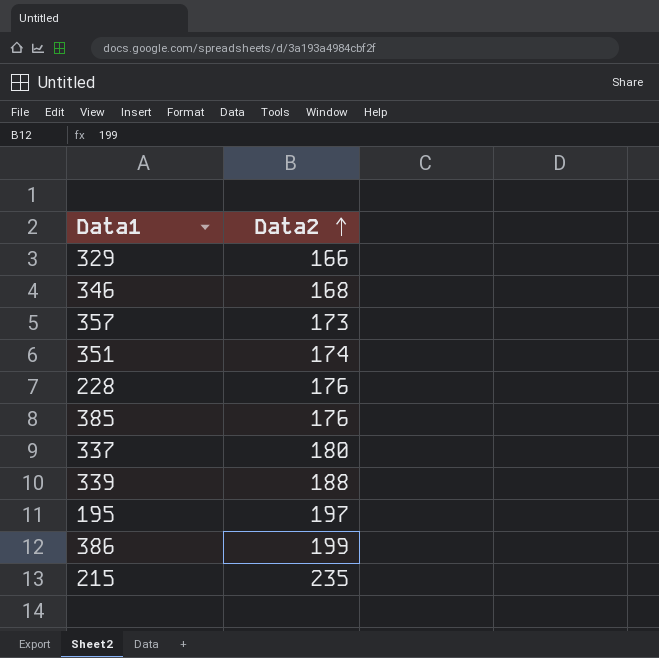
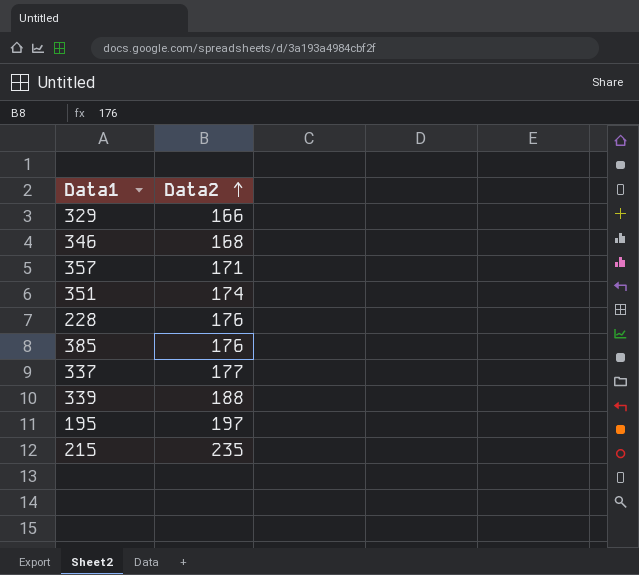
row 386: 199 -> none
357 | Data2: 173 -> 171
337 | Data2: 180 -> 177

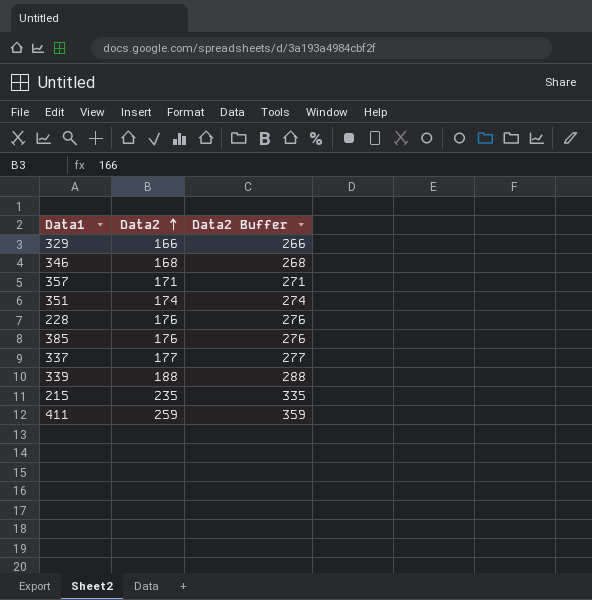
column Data2 Buffer | formula: none -> [Data2] + 100
row 195: 197 -> none
row 411: none -> 259 | 359

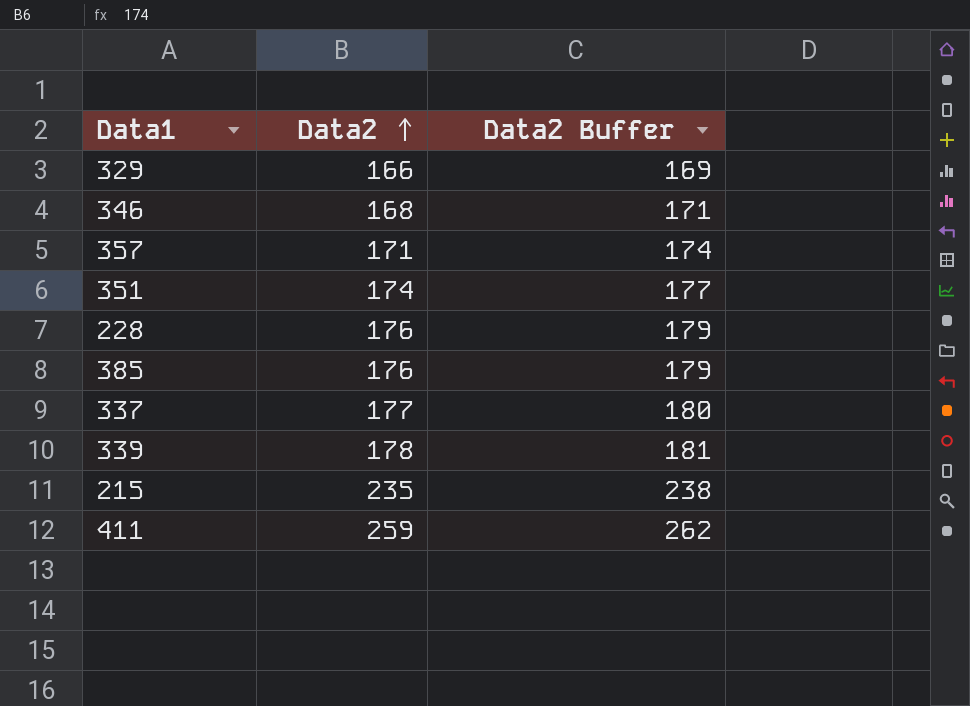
column Data2 Buffer | formula: [Data2] + 100 -> [Data2] + 3
339 | Data2: 188 -> 178

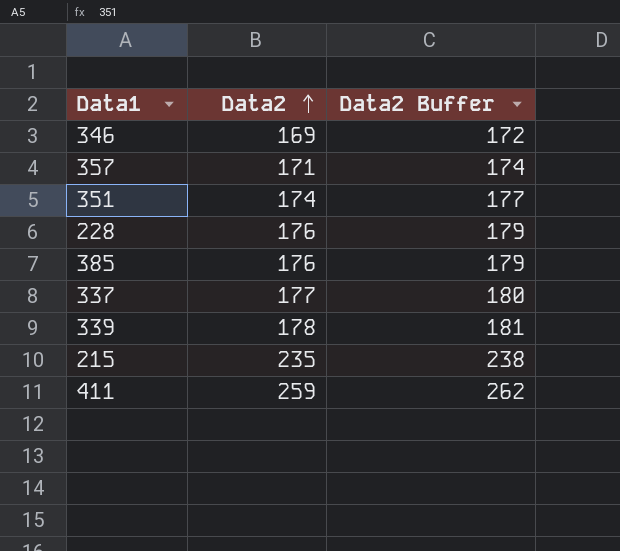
row 329: 166 | 169 -> none
346 | Data2: 168 -> 169
346 | Data2 Buffer: 171 -> 172

